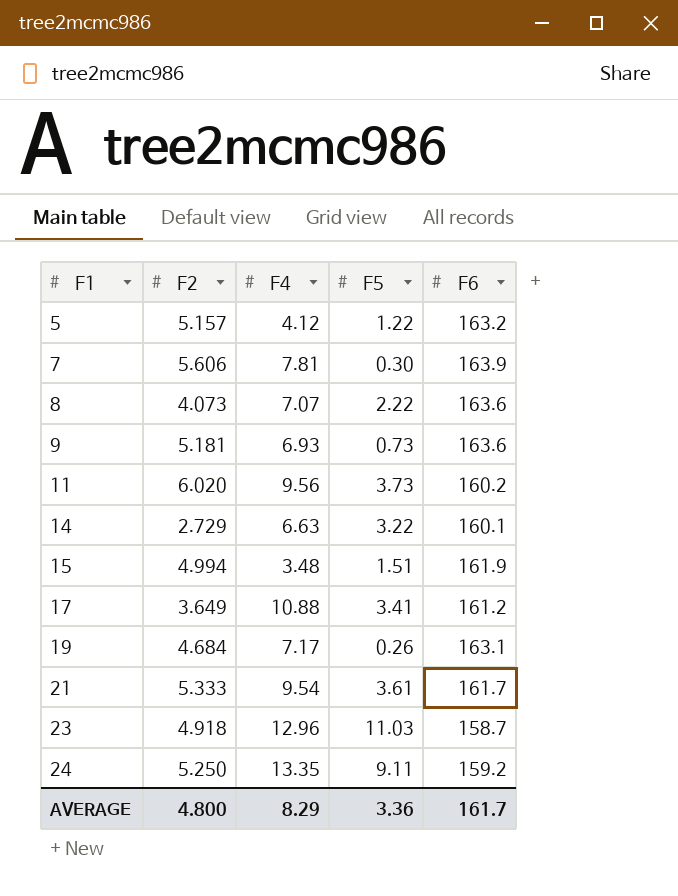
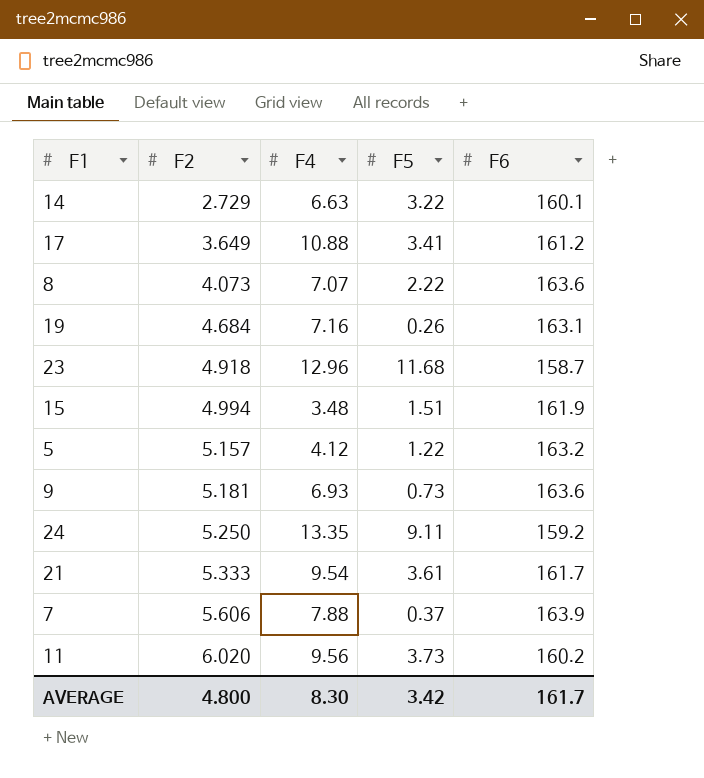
row order: F1 ascending -> F2 ascending
19 | F4: 7.17 -> 7.16
23 | F5: 11.03 -> 11.68
7 | F4: 7.81 -> 7.88
7 | F5: 0.30 -> 0.37
AVERAGE | F4: 8.29 -> 8.30
AVERAGE | F5: 3.36 -> 3.42

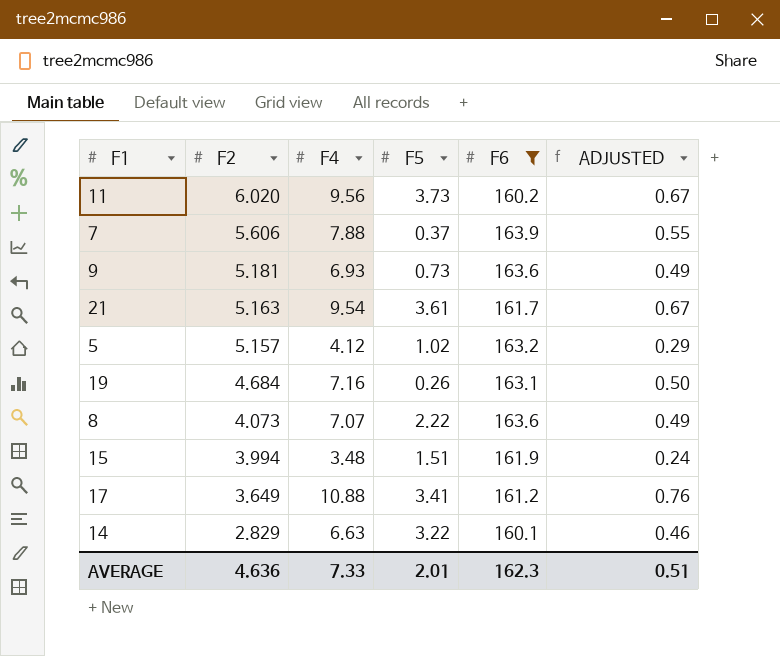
filter: none -> F6 >= 160.1
row order: F2 ascending -> F2 descending
column ADJUSTED | formula: none -> [F4] * 0.07
21 | F2: 5.333 -> 5.163
5 | F5: 1.22 -> 1.02
15 | F2: 4.994 -> 3.994
14 | F2: 2.729 -> 2.829
AVERAGE | F2: 4.800 -> 4.636
AVERAGE | F4: 8.30 -> 7.33
AVERAGE | F5: 3.42 -> 2.01
AVERAGE | F6: 161.7 -> 162.3

